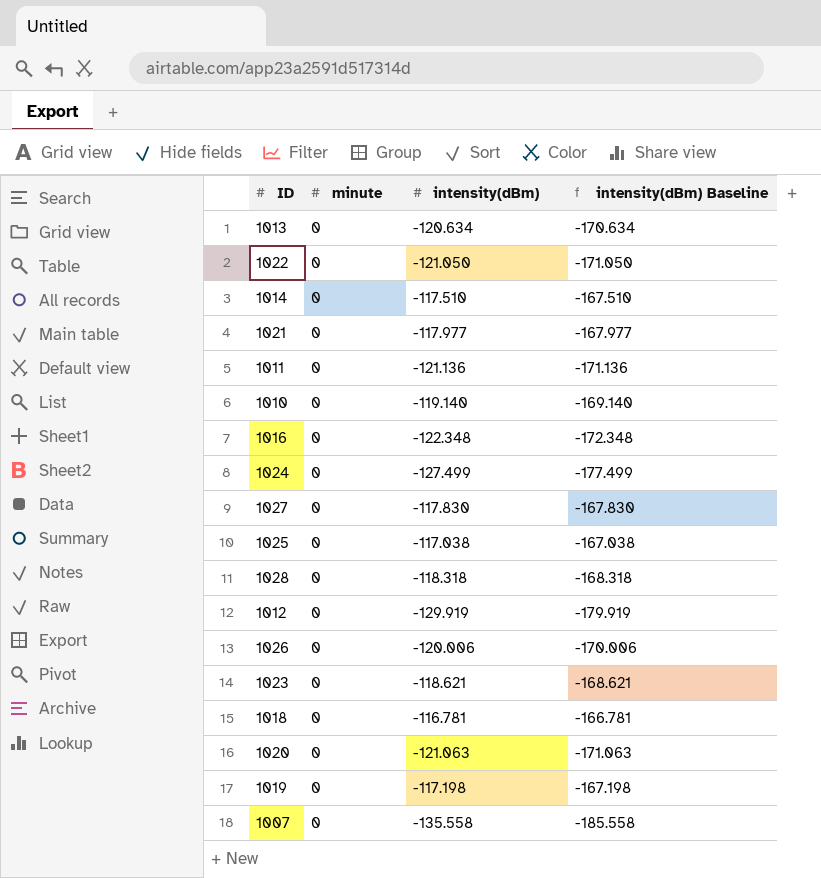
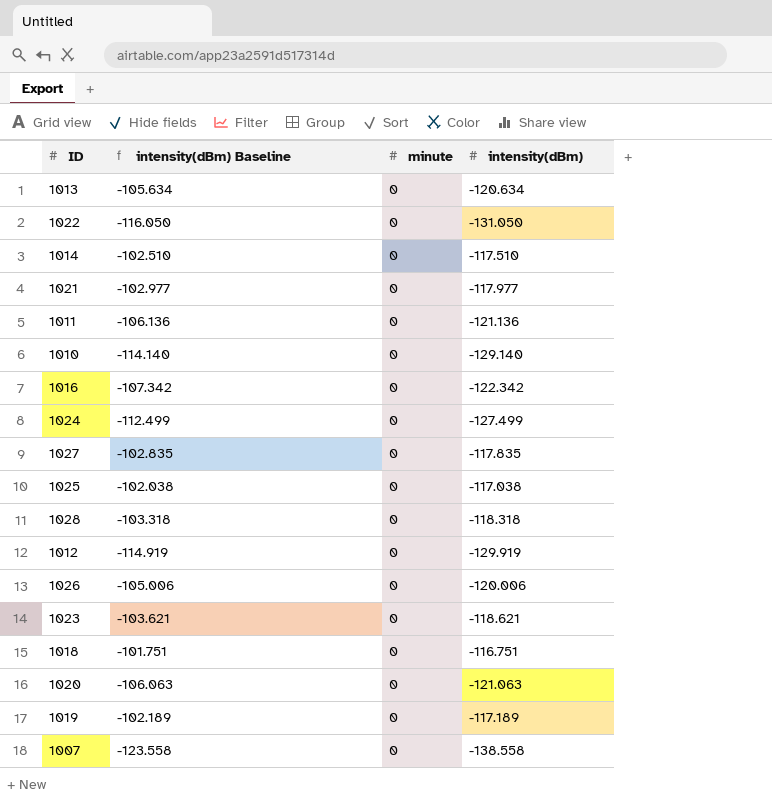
column intensity(dBm) Baseline | formula: [intensity(dBm)] - 50 -> [intensity(dBm)] + 15
column intensity(dBm) Baseline | position: 4 -> 2
1022 | intensity(dBm): -121.050 -> -131.050
1010 | intensity(dBm): -119.140 -> -129.140
1016 | intensity(dBm): -122.348 -> -122.342
1027 | intensity(dBm): -117.830 -> -117.835
1018 | intensity(dBm): -116.781 -> -116.751
1019 | intensity(dBm): -117.198 -> -117.189
1007 | intensity(dBm): -135.558 -> -138.558

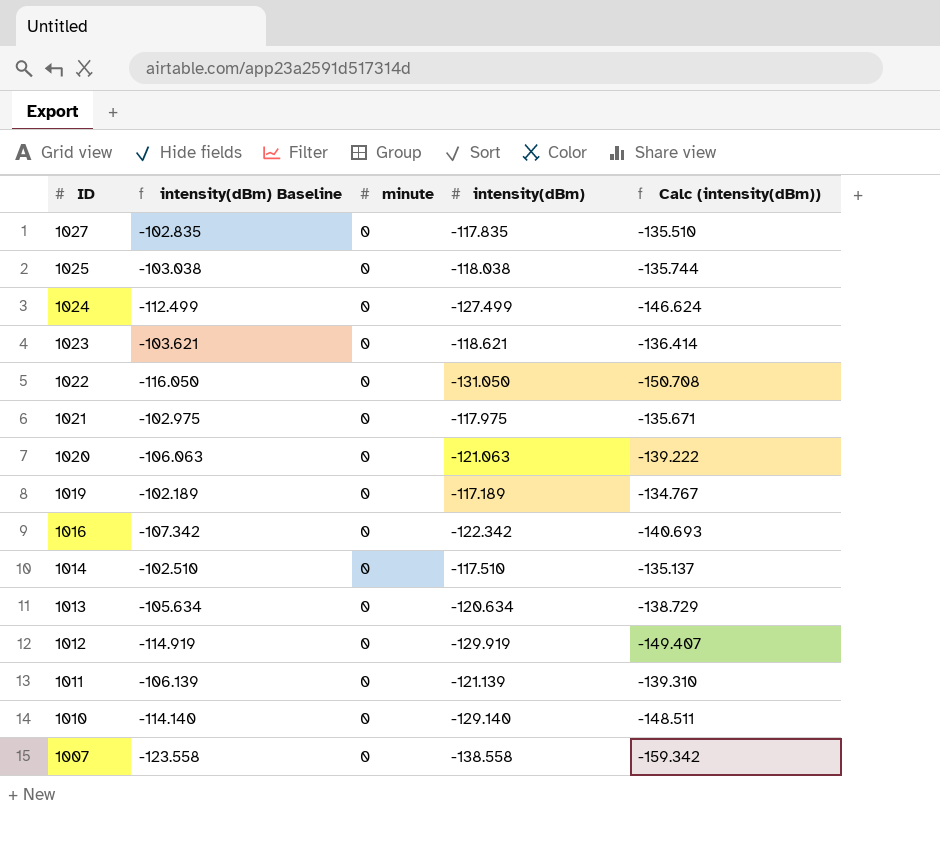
row order: none -> ID descending
column Calc (intensity(dBm)) | formula: none -> [intensity(dBm)] * 1.15
row 1028: -103.318 | 0 | -118.318 -> none
row 1026: -105.006 | 0 | -120.006 -> none
row 1018: -101.751 | 0 | -116.751 -> none
1025 | intensity(dBm) Baseline: -102.038 -> -103.038
1025 | intensity(dBm): -117.038 -> -118.038
1021 | intensity(dBm) Baseline: -102.977 -> -102.975
1021 | intensity(dBm): -117.977 -> -117.975
1011 | intensity(dBm) Baseline: -106.136 -> -106.139
1011 | intensity(dBm): -121.136 -> -121.139

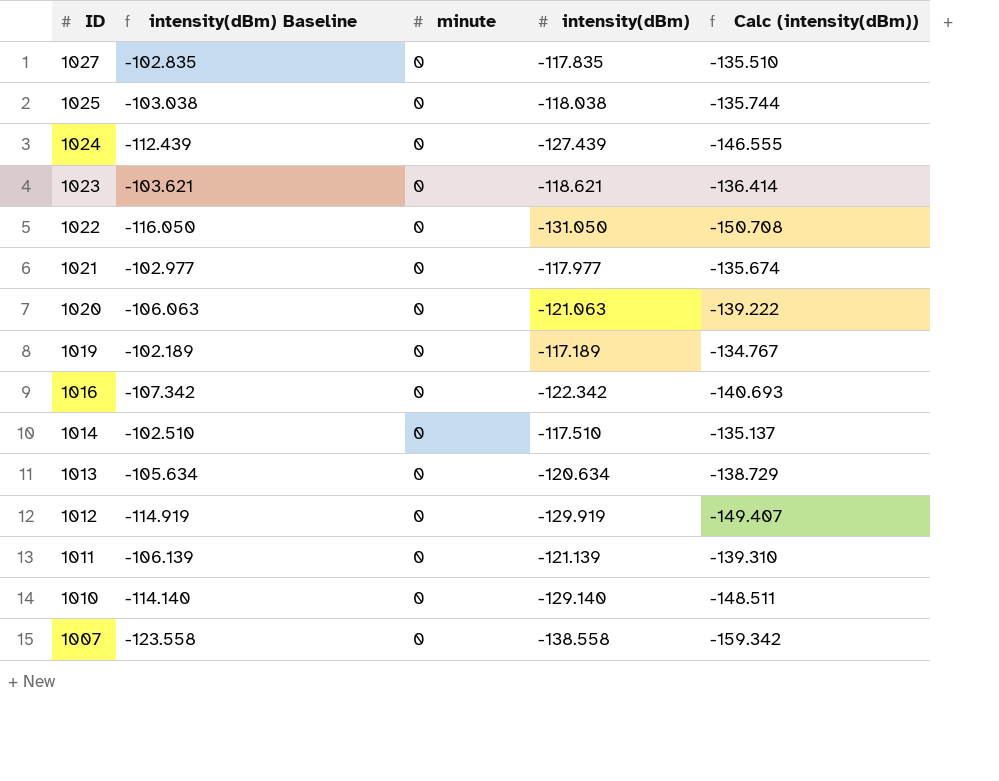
1024 | intensity(dBm) Baseline: -112.499 -> -112.439
1024 | intensity(dBm): -127.499 -> -127.439
1024 | Calc (intensity(dBm)): -146.624 -> -146.555
1021 | intensity(dBm) Baseline: -102.975 -> -102.977
1021 | intensity(dBm): -117.975 -> -117.977
1021 | Calc (intensity(dBm)): -135.671 -> -135.674

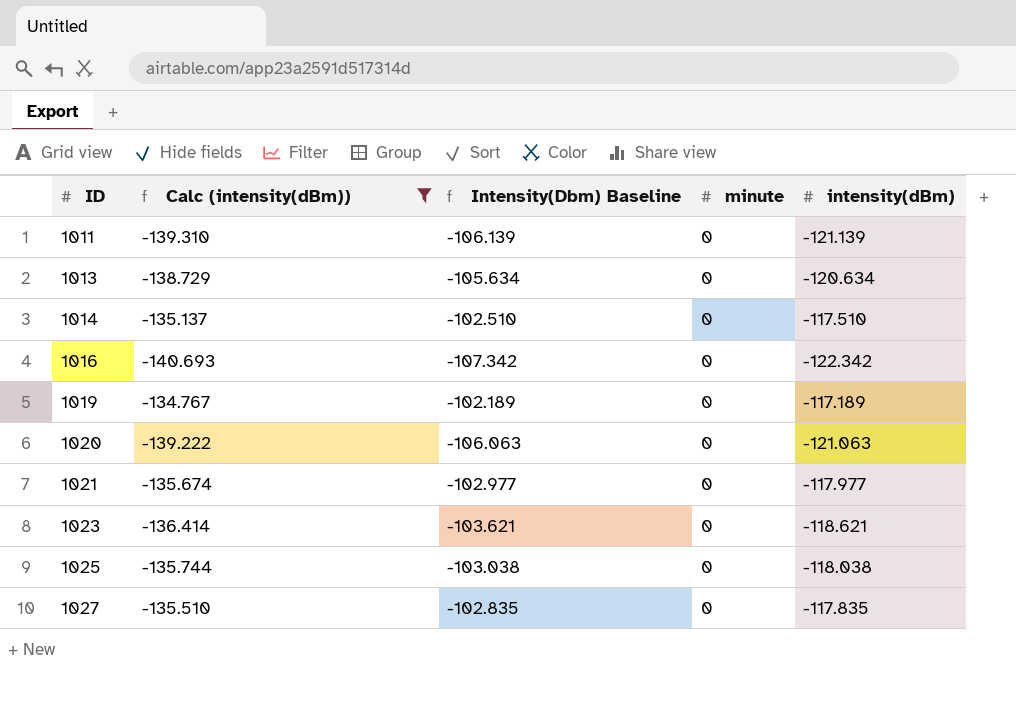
filter: none -> Calc (intensity(dBm)) >= -140.693
row order: ID descending -> ID ascending
column Calc (intensity(dBm)) | position: 5 -> 2
column name: intensity(dBm) Baseline -> Intensity(Dbm) Baseline

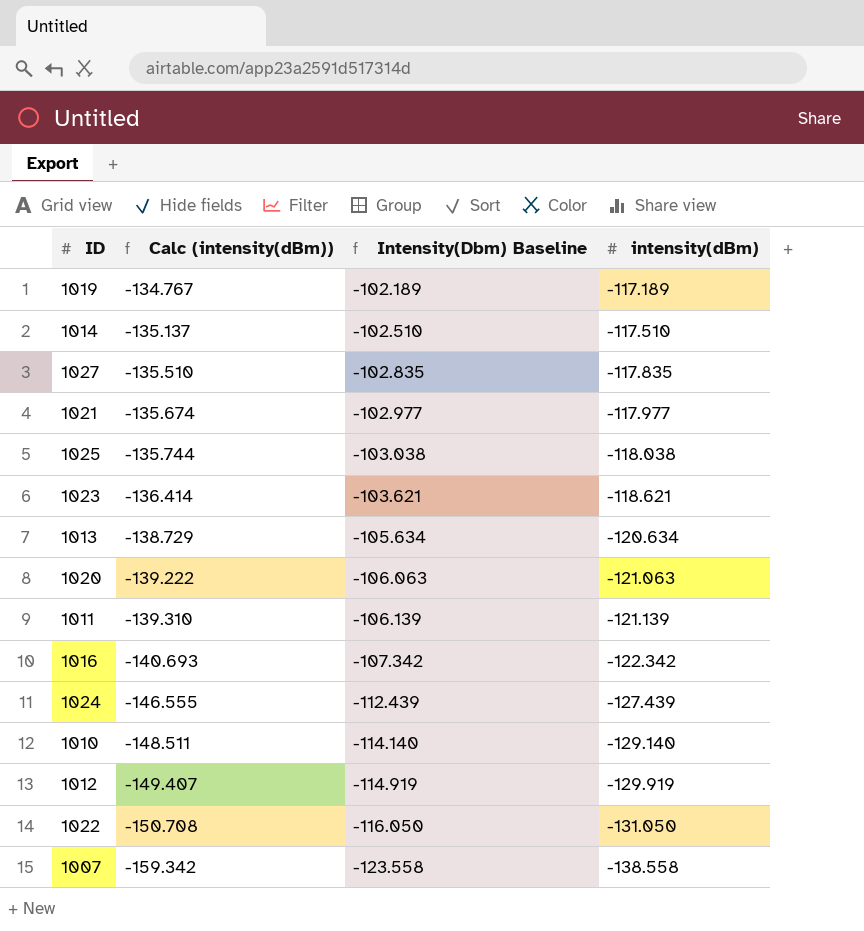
filter: Calc (intensity(dBm)) >= -140.693 -> none
row order: ID ascending -> Calc (intensity(dBm)) descending
column minute | position: 4 -> none

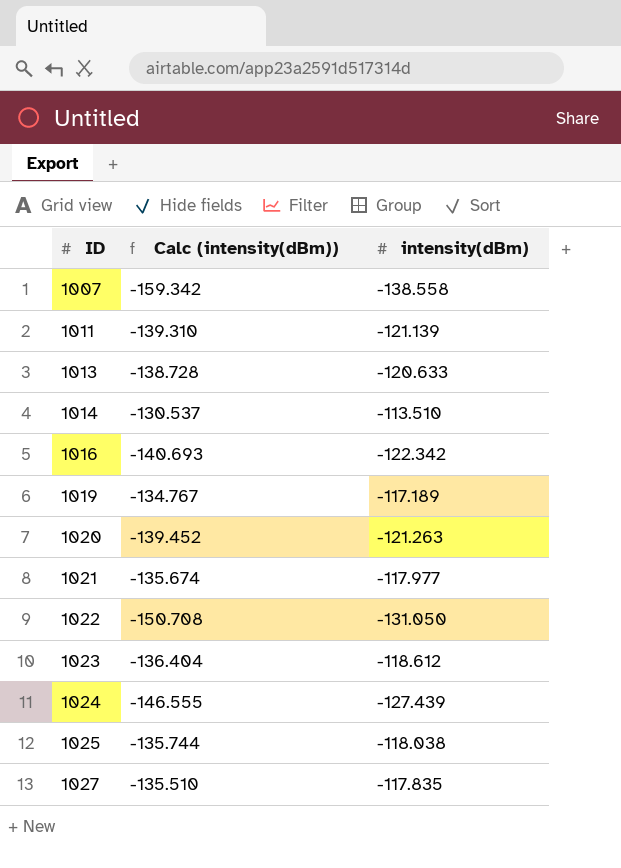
row order: Calc (intensity(dBm)) descending -> ID ascending
column Intensity(Dbm) Baseline | formula: [intensity(dBm)] + 15 -> none
row 1010: -148.511 | -114.140 | -129.140 -> none
row 1012: -149.407 | -114.919 | -129.919 -> none
1013 | Calc (intensity(dBm)): -138.729 -> -138.728
1013 | intensity(dBm): -120.634 -> -120.633
1014 | Calc (intensity(dBm)): -135.137 -> -130.537
1014 | intensity(dBm): -117.510 -> -113.510
1020 | Calc (intensity(dBm)): -139.222 -> -139.452
1020 | intensity(dBm): -121.063 -> -121.263
1023 | Calc (intensity(dBm)): -136.414 -> -136.404
1023 | intensity(dBm): -118.621 -> -118.612

